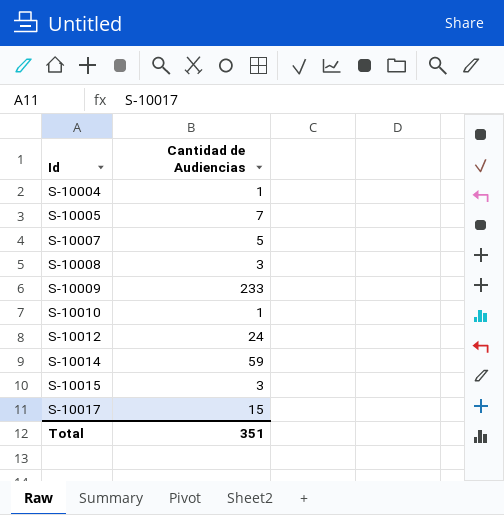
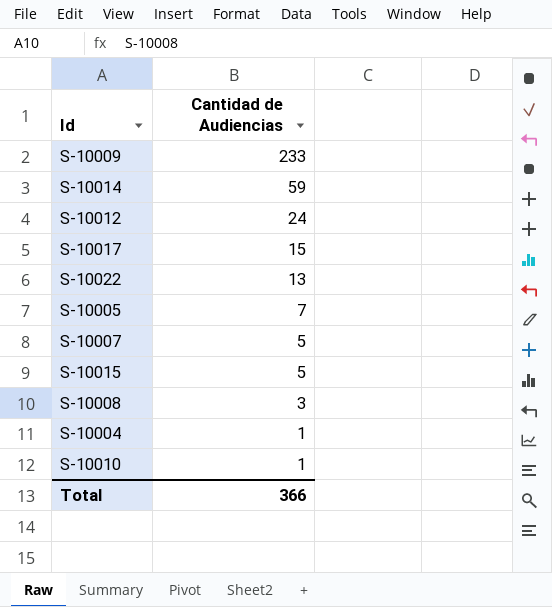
row order: Id ascending -> Cantidad de Audiencias descending
row S-10022: none -> 13
S-10015 | Cantidad de Audiencias: 3 -> 5
Total | Cantidad de Audiencias: 351 -> 366

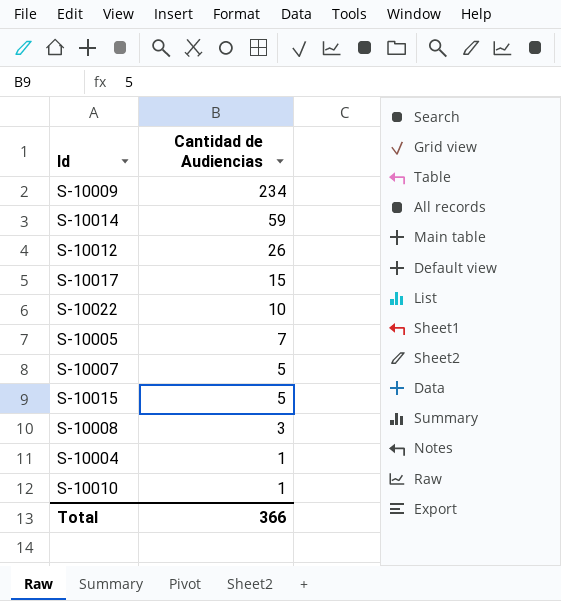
S-10009 | Cantidad de Audiencias: 233 -> 234
S-10012 | Cantidad de Audiencias: 24 -> 26
S-10022 | Cantidad de Audiencias: 13 -> 10

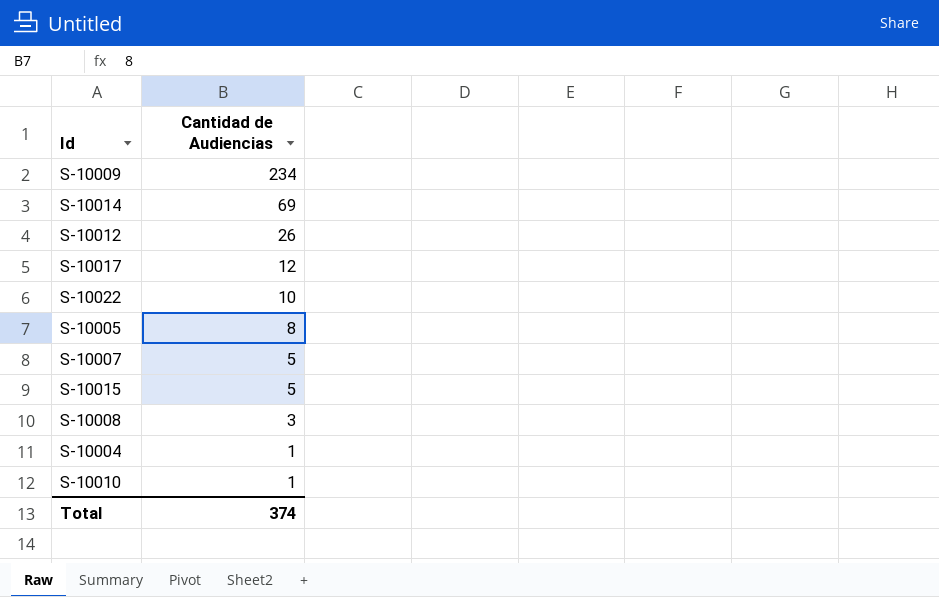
S-10014 | Cantidad de Audiencias: 59 -> 69
S-10017 | Cantidad de Audiencias: 15 -> 12
S-10005 | Cantidad de Audiencias: 7 -> 8
Total | Cantidad de Audiencias: 366 -> 374

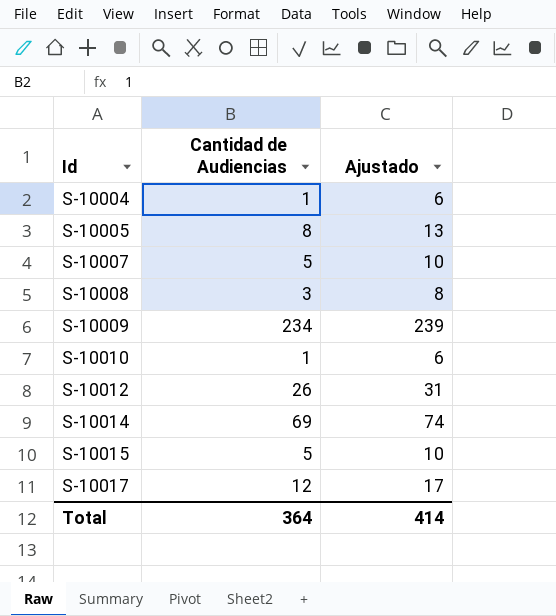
row order: Cantidad de Audiencias descending -> Id ascending
column Ajustado | formula: none -> [Cantidad de Audiencias] + 5
row S-10022: 10 -> none
Total | Cantidad de Audiencias: 374 -> 364

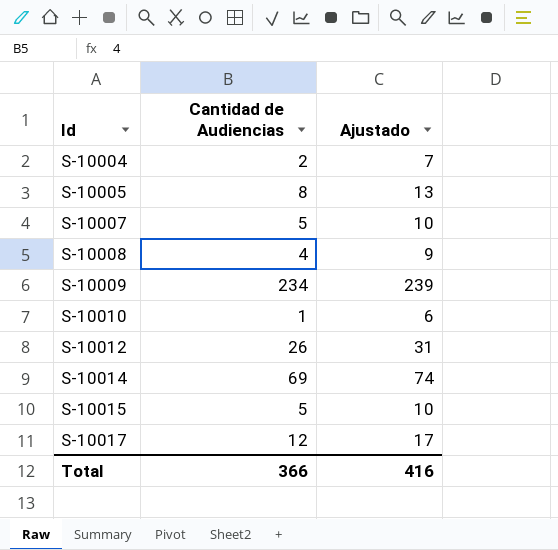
S-10004 | Cantidad de Audiencias: 1 -> 2
S-10004 | Ajustado: 6 -> 7
S-10008 | Cantidad de Audiencias: 3 -> 4
S-10008 | Ajustado: 8 -> 9
Total | Cantidad de Audiencias: 364 -> 366
Total | Ajustado: 414 -> 416

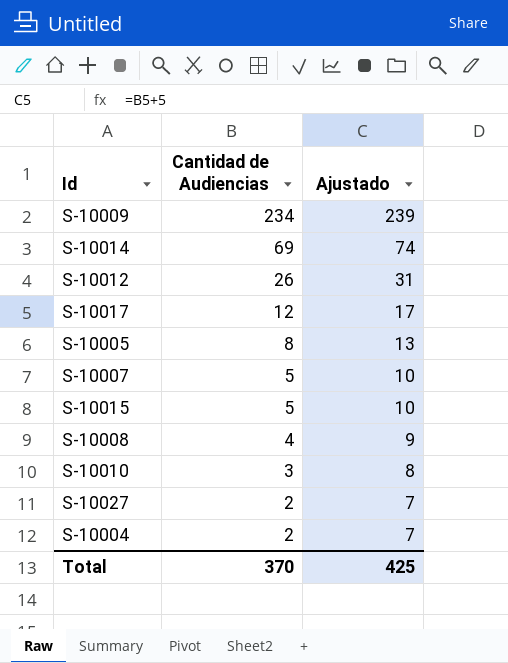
row order: Id ascending -> Cantidad de Audiencias descending
S-10010 | Cantidad de Audiencias: 1 -> 3
S-10010 | Ajustado: 6 -> 8
row S-10027: none -> 2 | 7
Total | Cantidad de Audiencias: 366 -> 370
Total | Ajustado: 416 -> 425

